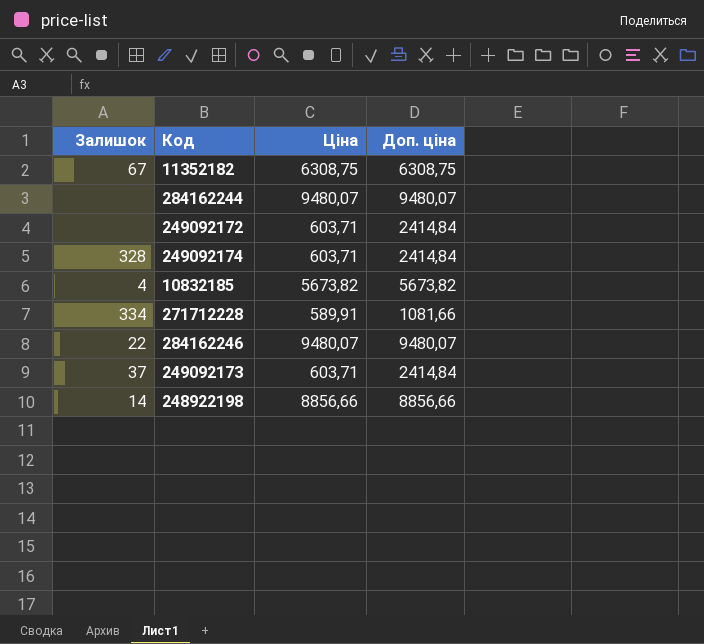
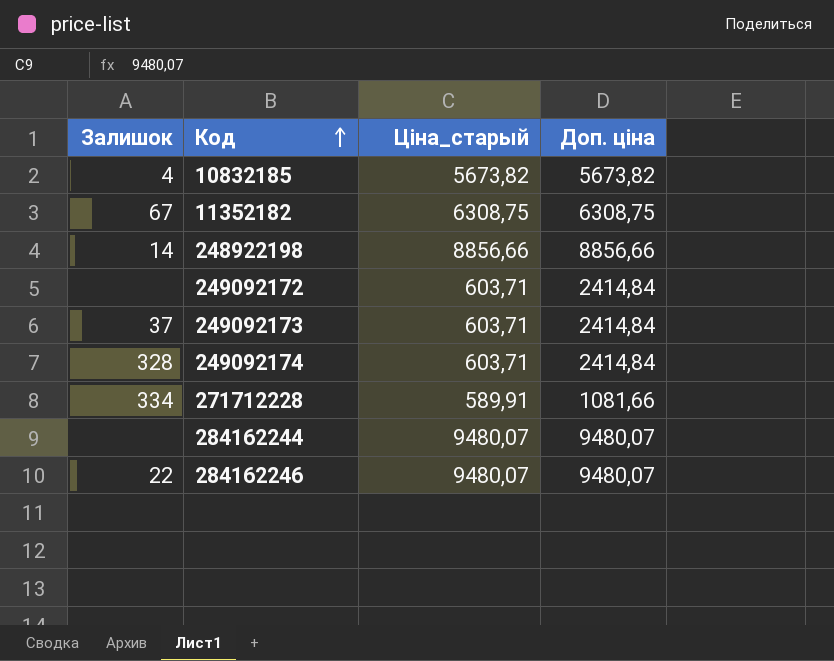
row order: none -> Код ascending
column name: Ціна -> Ціна_старый

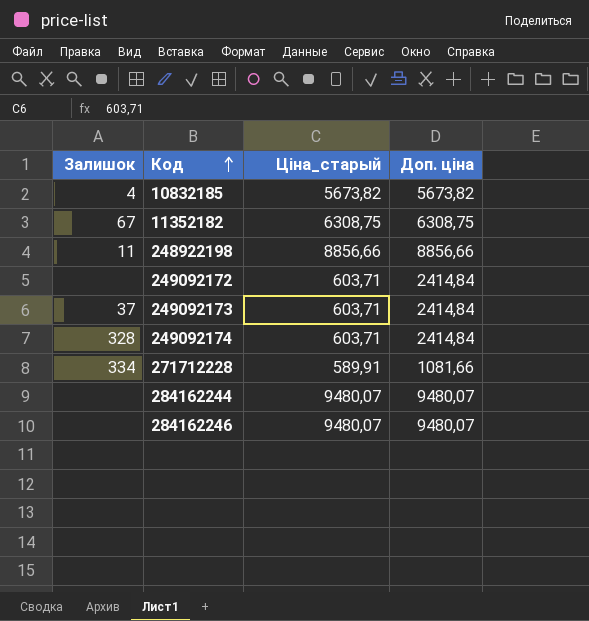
248922198 | Залишок: 14 -> 11
284162246 | Залишок: 22 -> none

